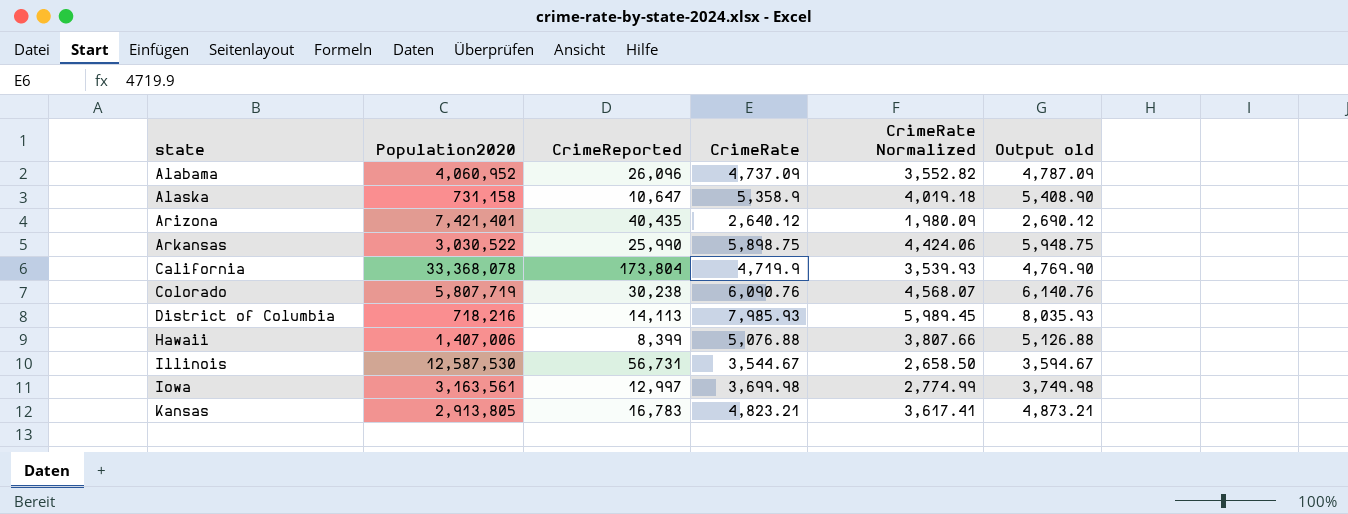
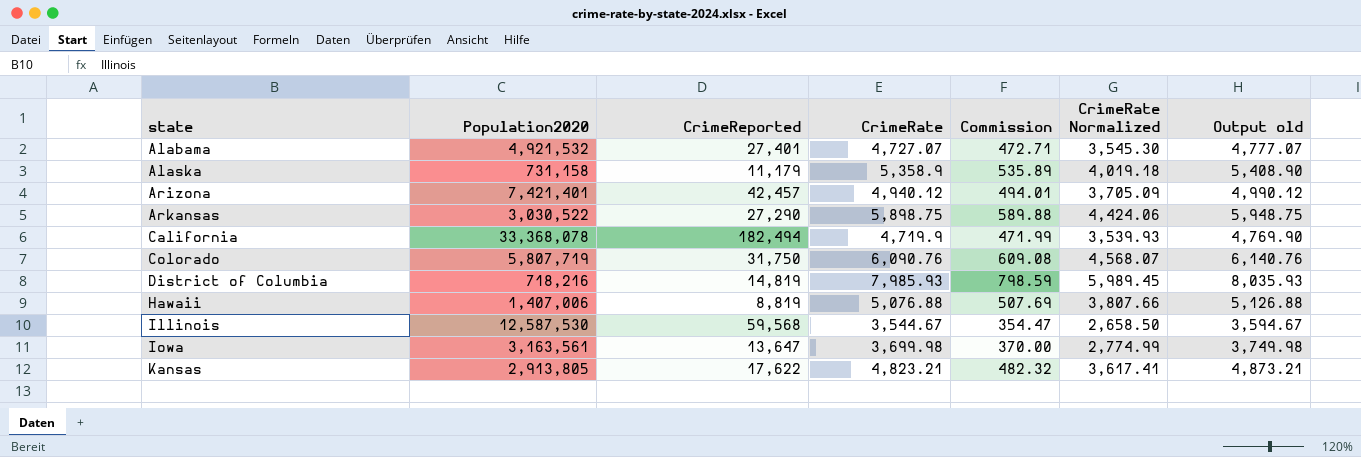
column Commission | formula: none -> [CrimeRate] * 0.1
Alabama | Population2020: 4,060,952 -> 4,921,532
Alabama | CrimeReported: 26,096 -> 27,401
Alabama | CrimeRate: 4,737.09 -> 4,727.07
Alabama | CrimeRate Normalized: 3,552.82 -> 3,545.30
Alabama | Output old: 4,787.09 -> 4,777.07
Alaska | CrimeReported: 10,647 -> 11,179
Arizona | CrimeReported: 40,435 -> 42,457
Arizona | CrimeRate: 2,640.12 -> 4,940.12
Arizona | CrimeRate Normalized: 1,980.09 -> 3,705.09
Arizona | Output old: 2,690.12 -> 4,990.12
Arkansas | CrimeReported: 25,990 -> 27,290
California | CrimeReported: 173,804 -> 182,494
Colorado | CrimeReported: 30,238 -> 31,750
District of Columbia | CrimeReported: 14,113 -> 14,819
Hawaii | CrimeReported: 8,399 -> 8,819
Illinois | CrimeReported: 56,731 -> 59,568
Iowa | CrimeReported: 12,997 -> 13,647
Kansas | CrimeReported: 16,783 -> 17,622

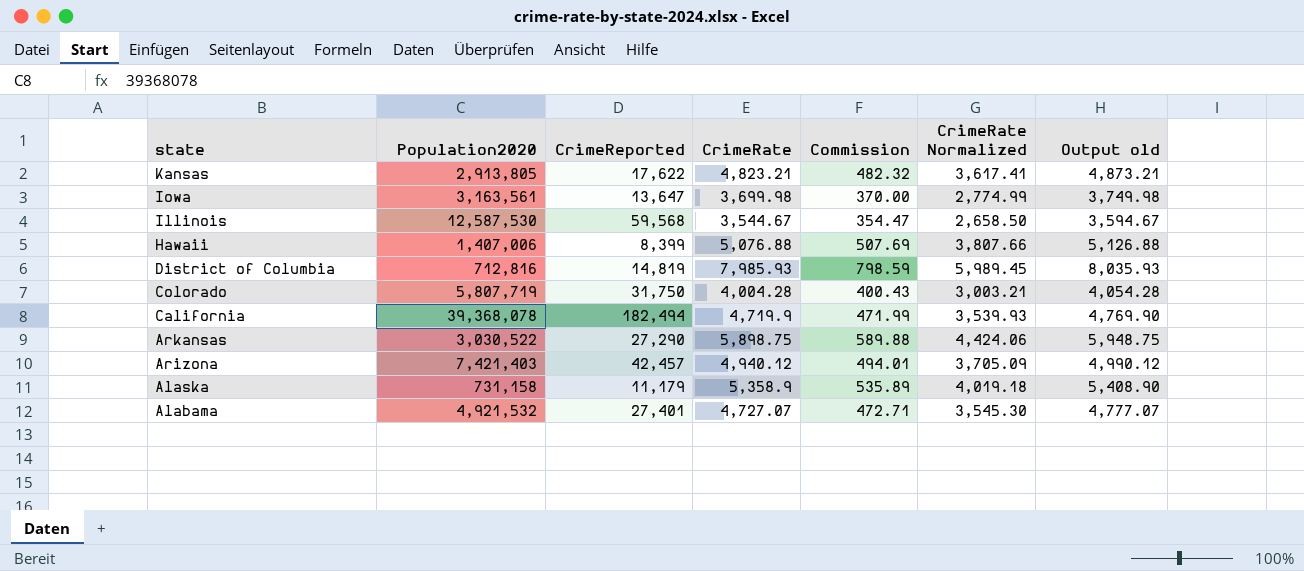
row order: state ascending -> state descending
Hawaii | CrimeReported: 8,819 -> 8,399
District of Columbia | Population2020: 718,216 -> 712,816
Colorado | CrimeRate: 6,090.76 -> 4,004.28
Colorado | Commission: 609.08 -> 400.43
Colorado | CrimeRate Normalized: 4,568.07 -> 3,003.21
Colorado | Output old: 6,140.76 -> 4,054.28
California | Population2020: 33,368,078 -> 39,368,078
Arizona | Population2020: 7,421,401 -> 7,421,403

